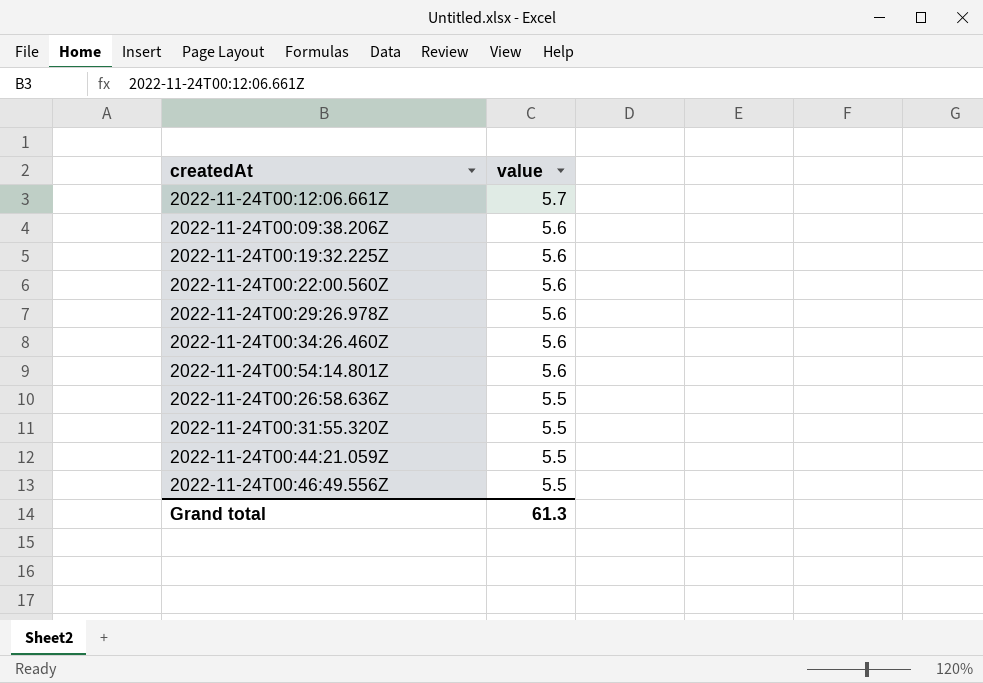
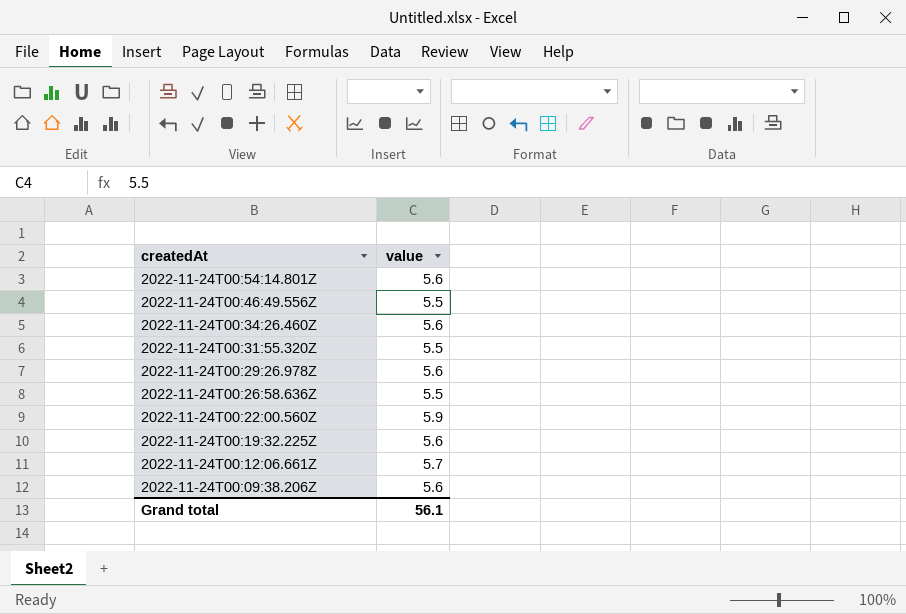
row order: value descending -> createdAt descending
row 2022-11-24T00:44:21.059Z: 5.5 -> none
2022-11-24T00:22:00.560Z | value: 5.6 -> 5.9
Grand total | value: 61.3 -> 56.1

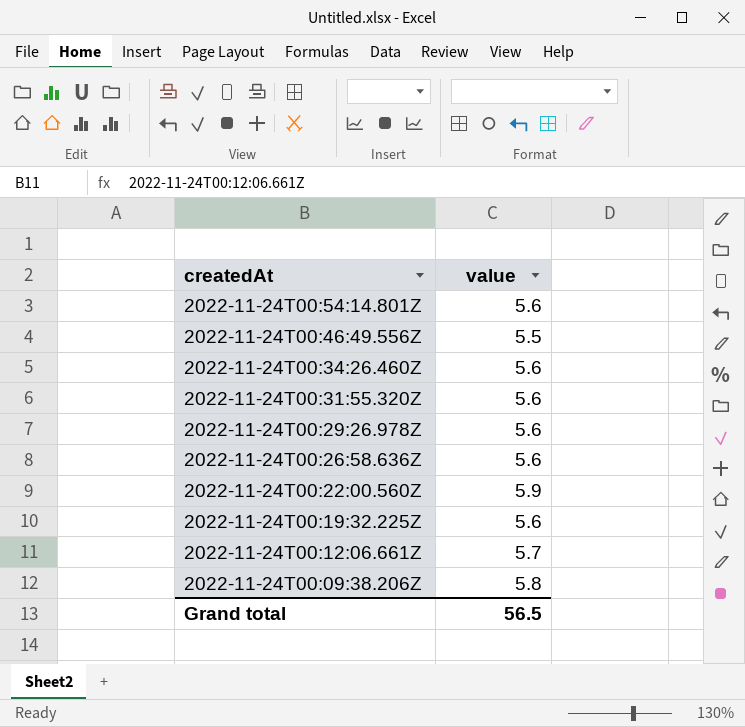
2022-11-24T00:31:55.320Z | value: 5.5 -> 5.6
2022-11-24T00:26:58.636Z | value: 5.5 -> 5.6
2022-11-24T00:09:38.206Z | value: 5.6 -> 5.8
Grand total | value: 56.1 -> 56.5

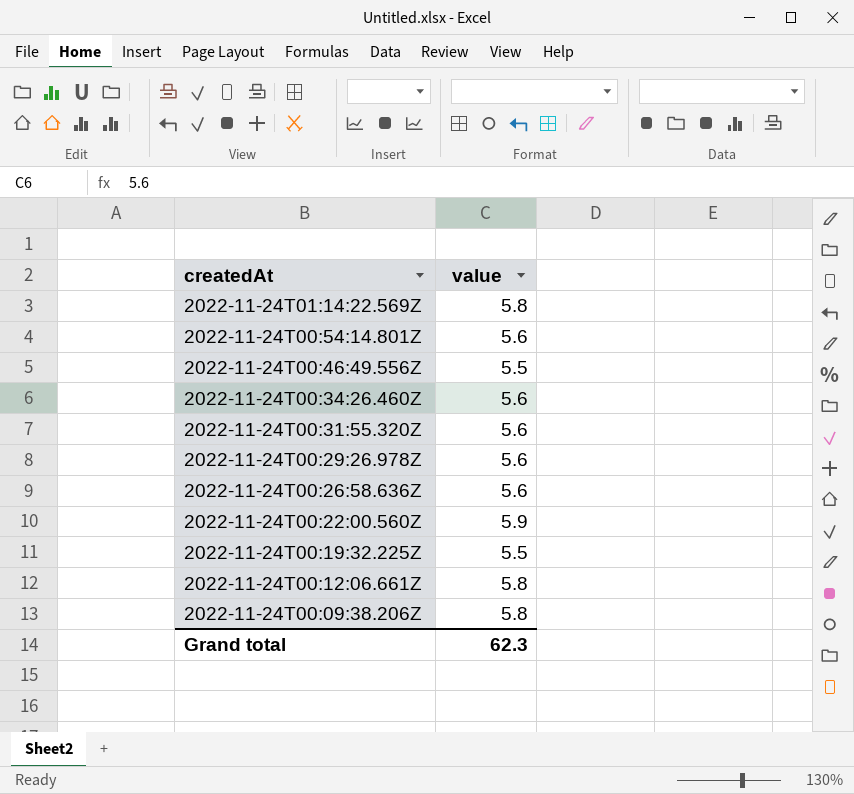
row 2022-11-24T01:14:22.569Z: none -> 5.8
2022-11-24T00:19:32.225Z | value: 5.6 -> 5.5
2022-11-24T00:12:06.661Z | value: 5.7 -> 5.8
Grand total | value: 56.5 -> 62.3

